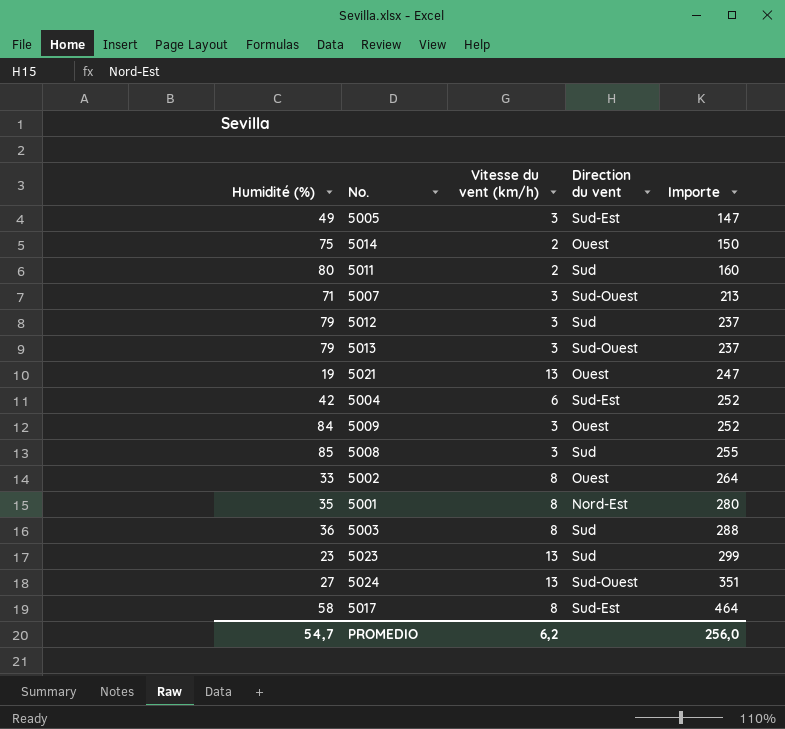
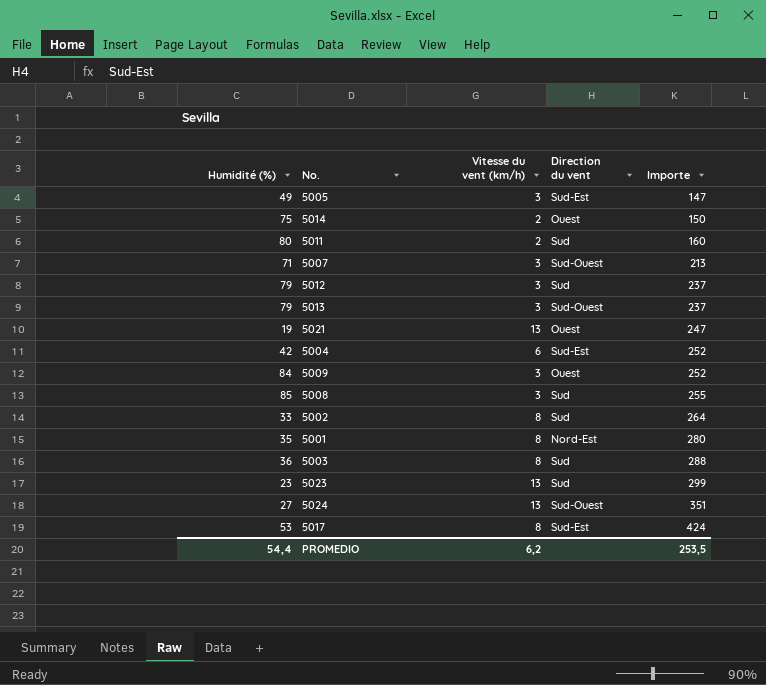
5002 | Direction du vent: Ouest -> Sud
5017 | Humidité (%): 58 -> 53
5017 | Importe: 464 -> 424
PROMEDIO | Humidité (%): 54,7 -> 54,4
PROMEDIO | Importe: 256,0 -> 253,5

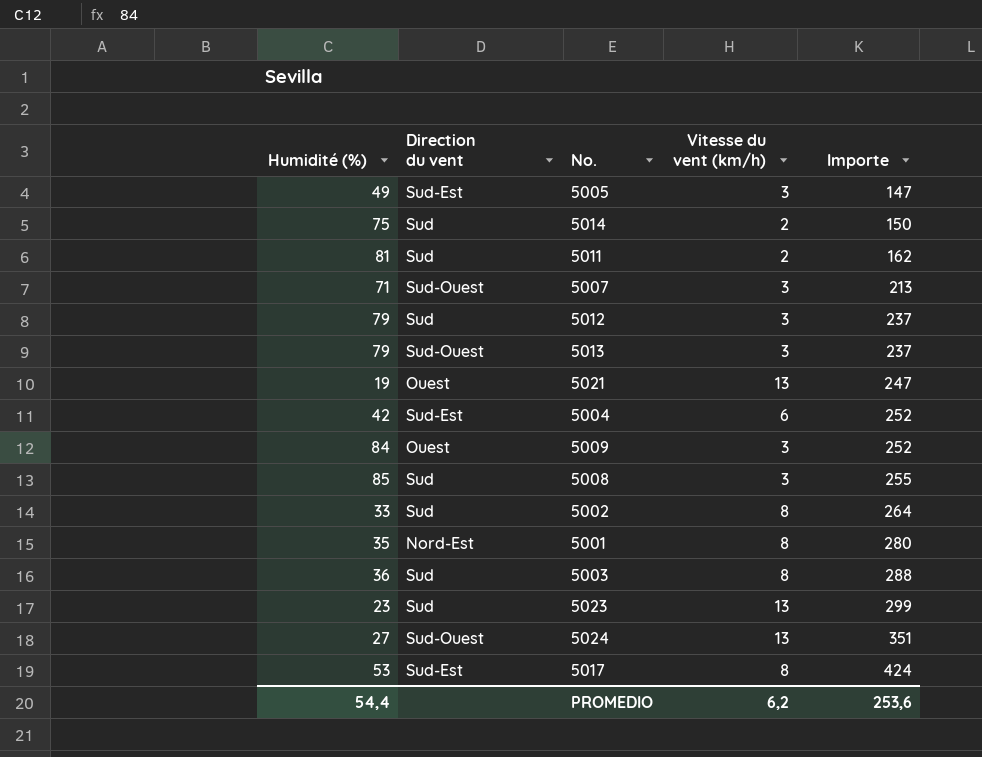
column Direction du vent | position: 4 -> 2
5014 | Direction du vent: Ouest -> Sud
5011 | Humidité (%): 80 -> 81
5011 | Importe: 160 -> 162
PROMEDIO | Importe: 253,5 -> 253,6

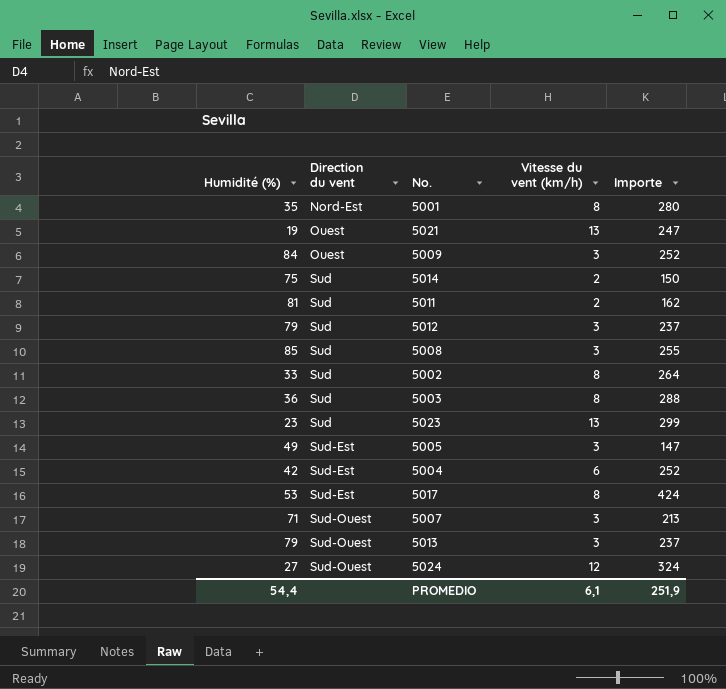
row order: Importe ascending -> Direction du vent ascending
5024 | Vitesse du vent (km/h): 13 -> 12
5024 | Importe: 351 -> 324
PROMEDIO | Vitesse du vent (km/h): 6,2 -> 6,1
PROMEDIO | Importe: 253,6 -> 251,9

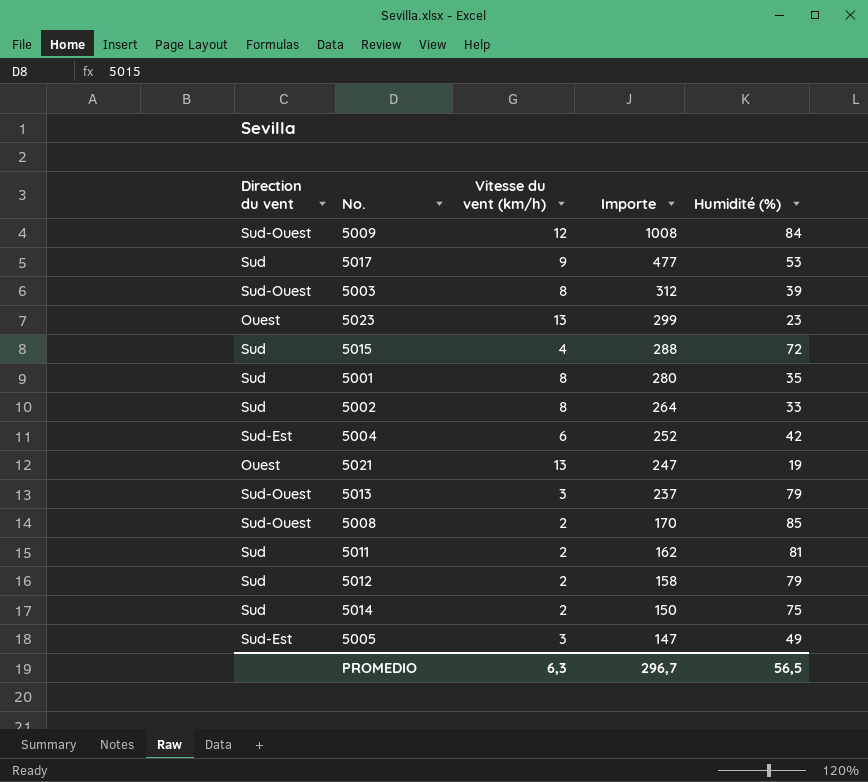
row order: Direction du vent ascending -> Importe descending
column Humidité (%) | position: 1 -> 5
row 5007: 71 | Sud-Ouest | 3 | 213 -> none
row 5024: 27 | Sud-Ouest | 12 | 324 -> none
5009 | Direction du vent: Ouest -> Sud-Ouest
5009 | Vitesse du vent (km/h): 3 -> 12
5009 | Importe: 252 -> 1008
5017 | Direction du vent: Sud-Est -> Sud
5017 | Vitesse du vent (km/h): 8 -> 9
5017 | Importe: 424 -> 477
5003 | Direction du vent: Sud -> Sud-Ouest
5003 | Importe: 288 -> 312
5003 | Humidité (%): 36 -> 39
5023 | Direction du vent: Sud -> Ouest
row 5015: none -> Sud | 4 | 288 | 72
5001 | Direction du vent: Nord-Est -> Sud
5008 | Direction du vent: Sud -> Sud-Ouest
5008 | Vitesse du vent (km/h): 3 -> 2
5008 | Importe: 255 -> 170
5012 | Vitesse du vent (km/h): 3 -> 2
5012 | Importe: 237 -> 158
PROMEDIO | Vitesse du vent (km/h): 6,1 -> 6,3
PROMEDIO | Importe: 251,9 -> 296,7
PROMEDIO | Humidité (%): 54,4 -> 56,5

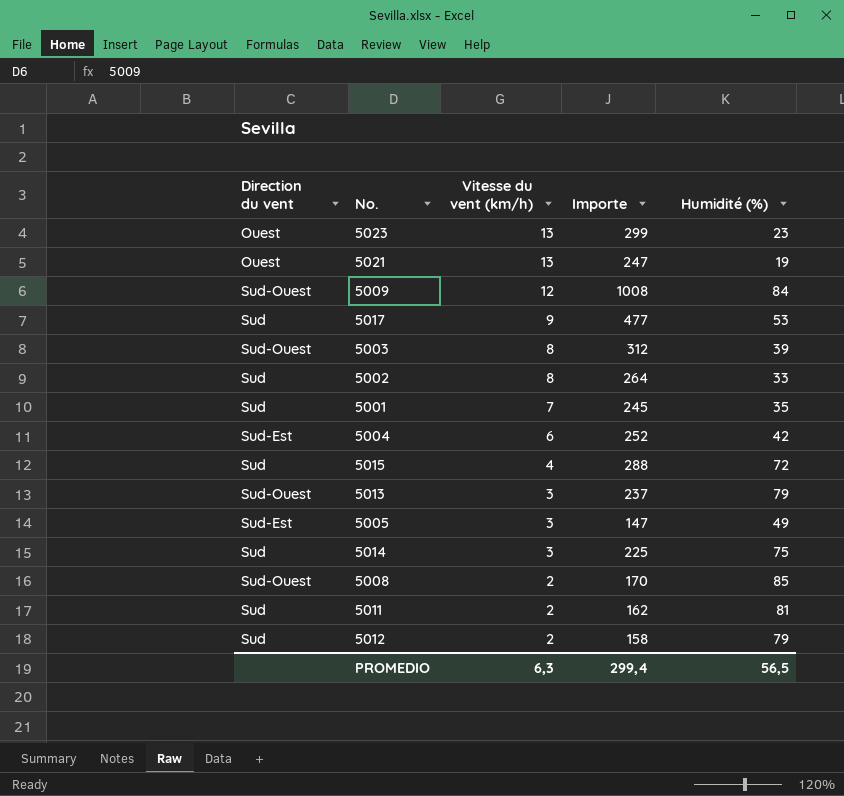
row order: Importe descending -> Vitesse du vent (km/h) descending
5001 | Vitesse du vent (km/h): 8 -> 7
5001 | Importe: 280 -> 245
5014 | Vitesse du vent (km/h): 2 -> 3
5014 | Importe: 150 -> 225
PROMEDIO | Importe: 296,7 -> 299,4

